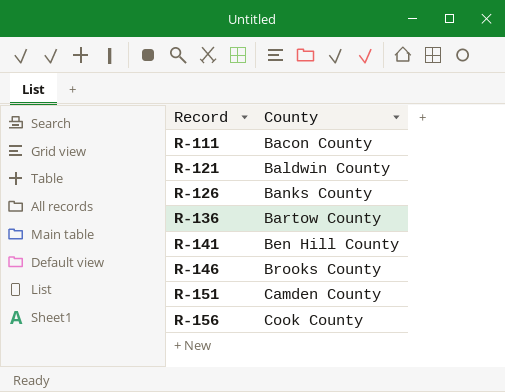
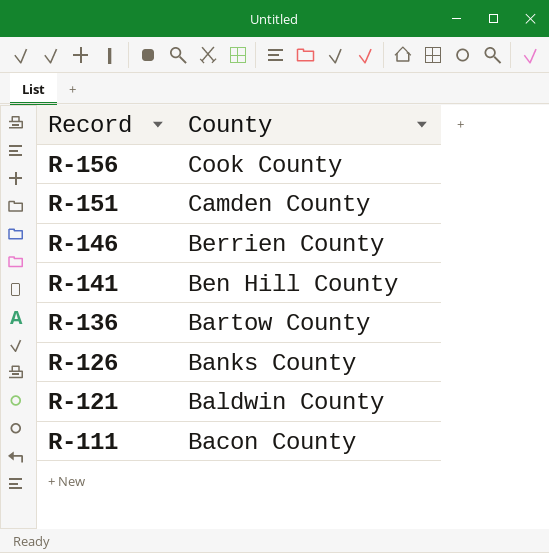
row order: Record ascending -> Record descending
R-146 | County: Brooks County -> Berrien County

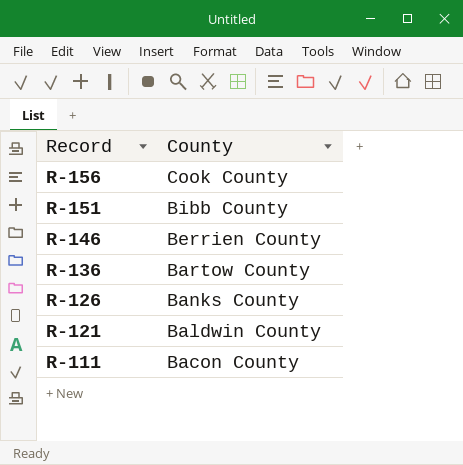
row R-141: Ben Hill County -> none
R-151 | County: Camden County -> Bibb County

